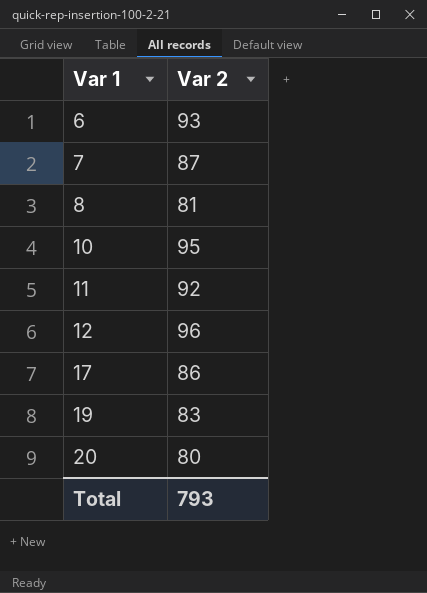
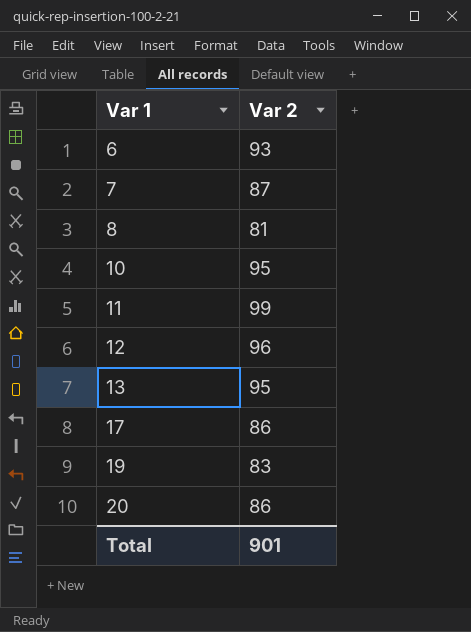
11 | Var 2: 92 -> 99
row 13: none -> 95
20 | Var 2: 80 -> 86
Total | Var 2: 793 -> 901

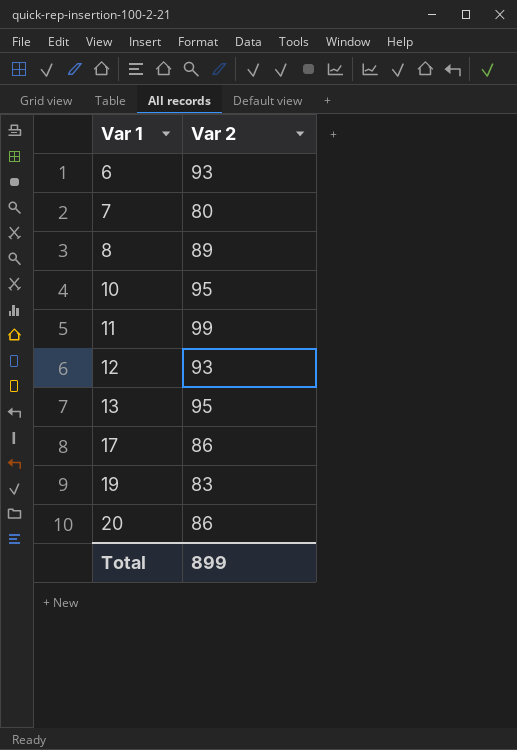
7 | Var 2: 87 -> 80
8 | Var 2: 81 -> 89
12 | Var 2: 96 -> 93
Total | Var 2: 901 -> 899

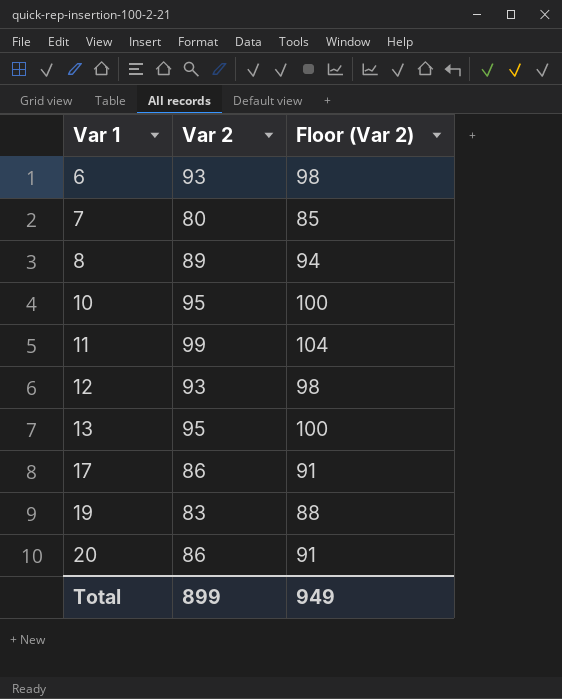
column Floor (Var 2) | formula: none -> [Var 2] + 5

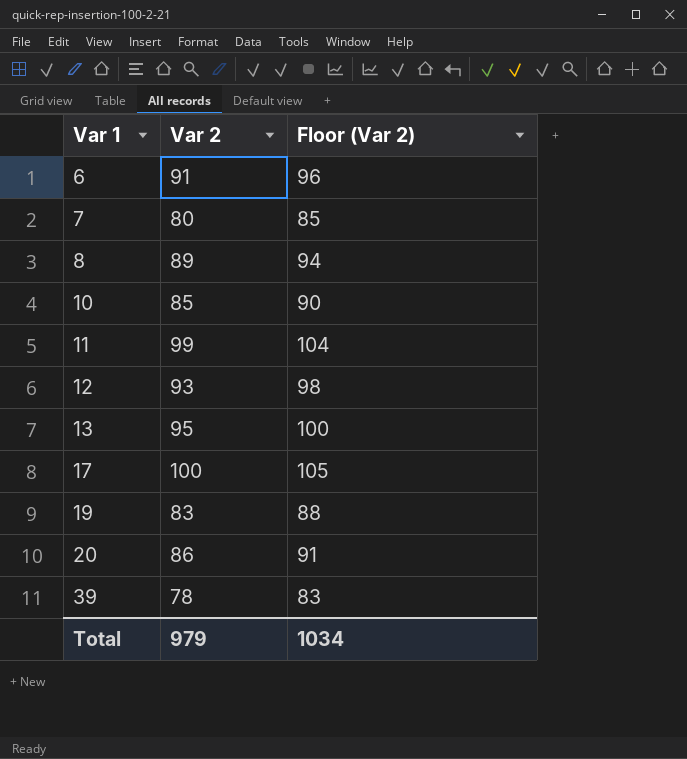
6 | Var 2: 93 -> 91
6 | Floor (Var 2): 98 -> 96
10 | Var 2: 95 -> 85
10 | Floor (Var 2): 100 -> 90
17 | Var 2: 86 -> 100
17 | Floor (Var 2): 91 -> 105
row 39: none -> 78 | 83
Total | Var 2: 899 -> 979
Total | Floor (Var 2): 949 -> 1034

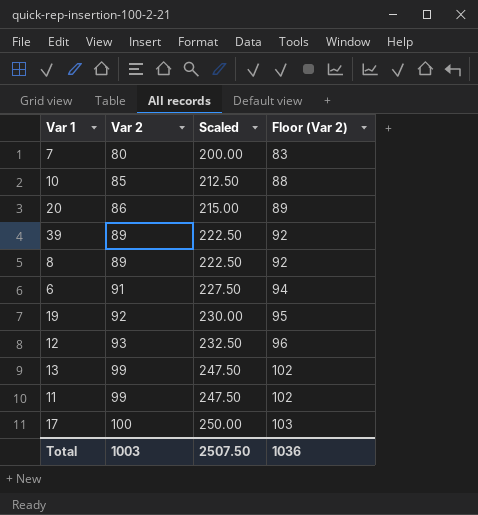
row order: Var 1 ascending -> Var 2 ascending
column Scaled | formula: none -> [Var 2] * 2.5
column Floor (Var 2) | formula: [Var 2] + 5 -> [Var 2] + 3
39 | Var 2: 78 -> 89
19 | Var 2: 83 -> 92
13 | Var 2: 95 -> 99
Total | Var 2: 979 -> 1003
Total | Floor (Var 2): 1034 -> 1036

